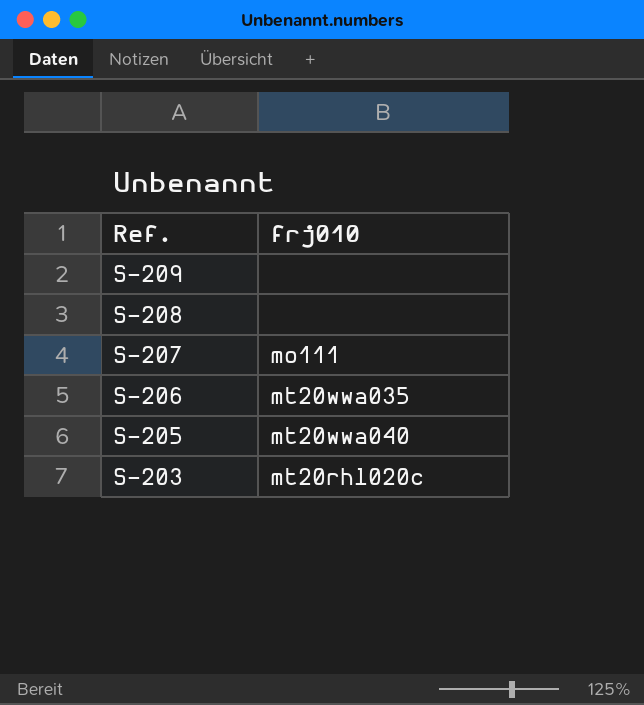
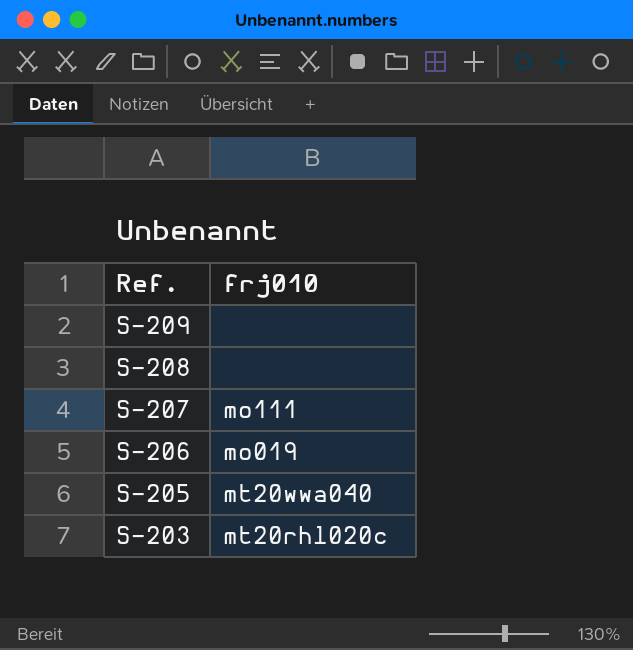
S-206 | frj010: mt20wwa035 -> mo019

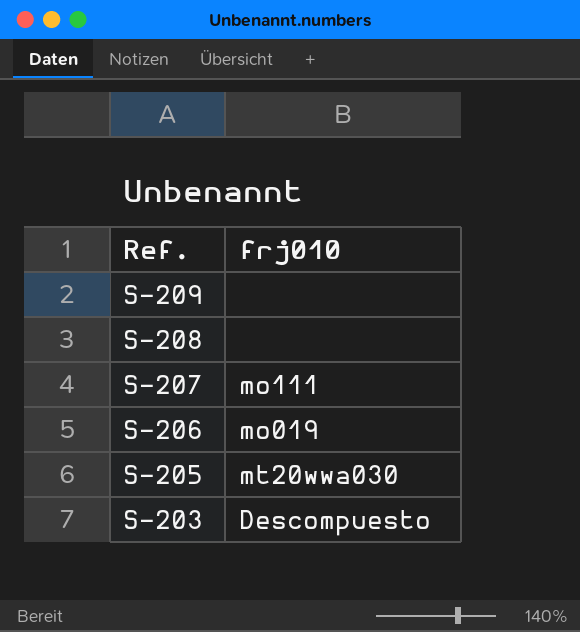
S-205 | frj010: mt20wwa040 -> mt20wwa030
S-203 | frj010: mt20rhl020c -> Descompuesto

